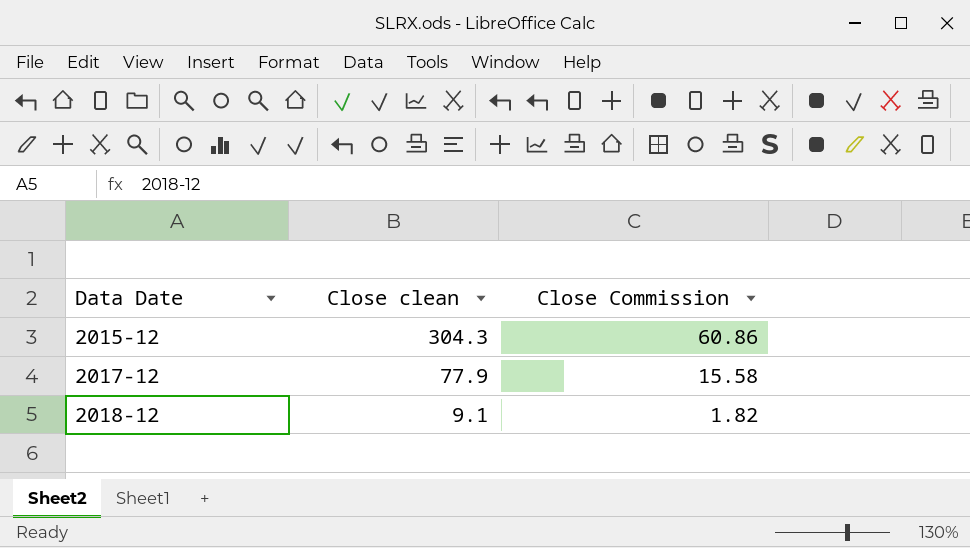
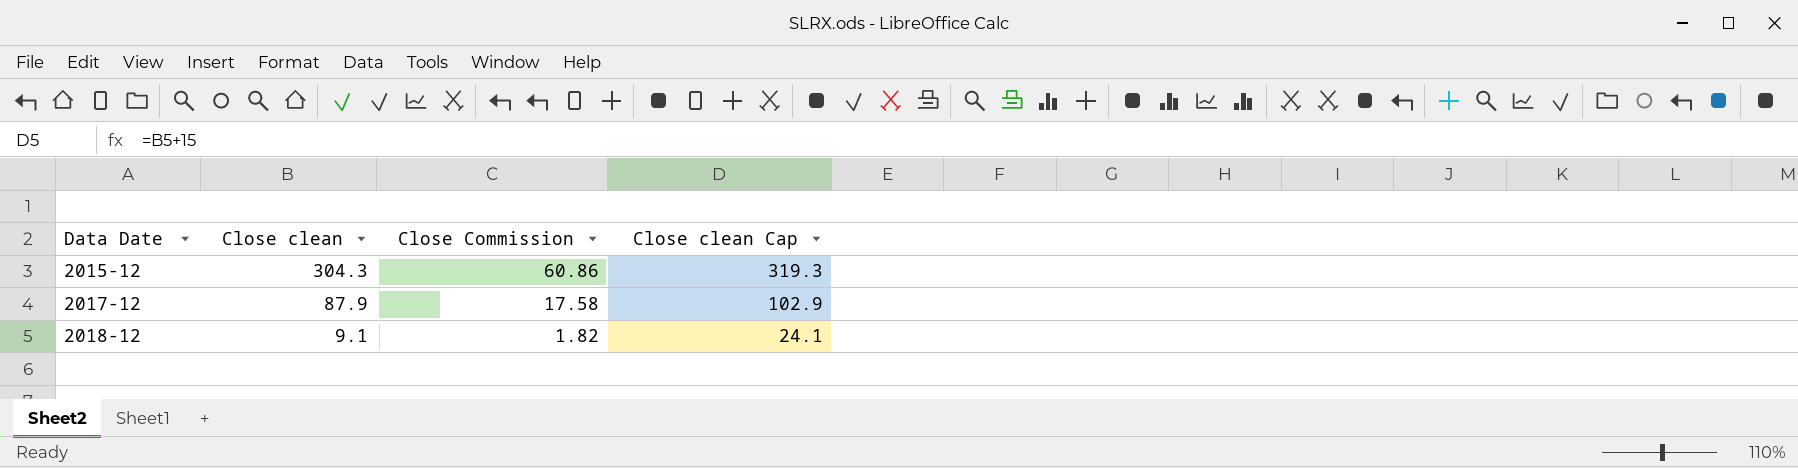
column Close clean Cap | formula: none -> [Close clean] + 15
2017-12 | Close clean: 77.9 -> 87.9
2017-12 | Close Commission: 15.58 -> 17.58

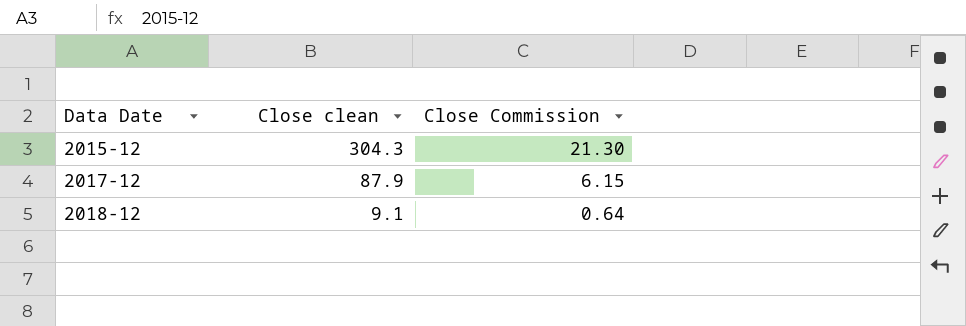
column Close clean Cap | formula: [Close clean] + 15 -> none
column Close Commission | formula: [Close clean] * 0.2 -> [Close clean] * 0.07

